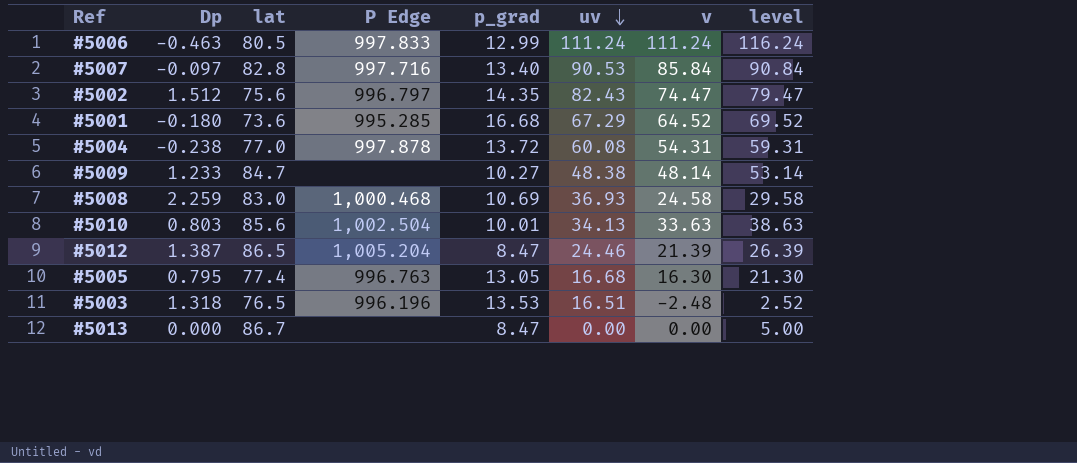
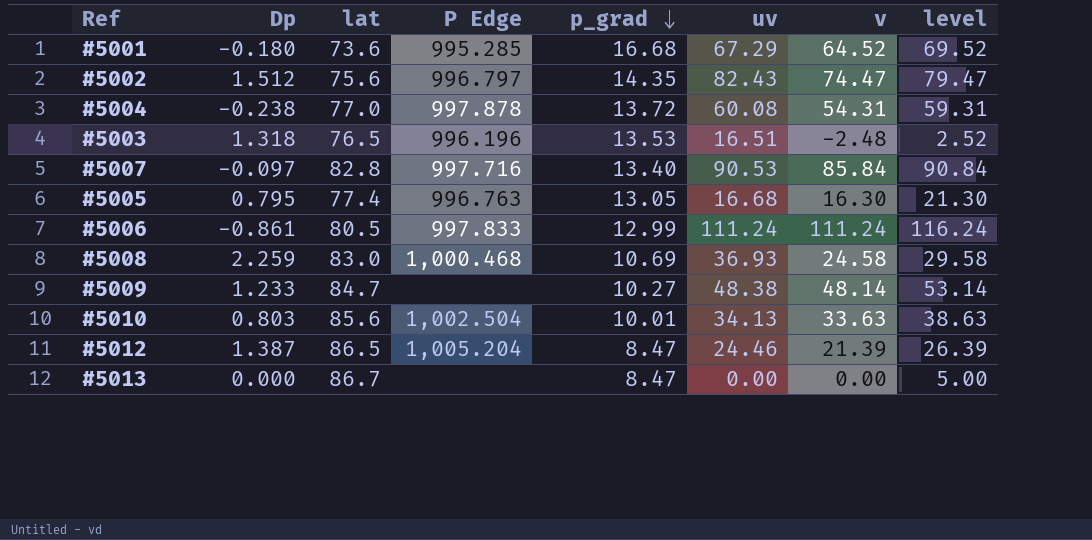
row order: uv descending -> p_grad descending
#5006 | Dp: -0.463 -> -0.861

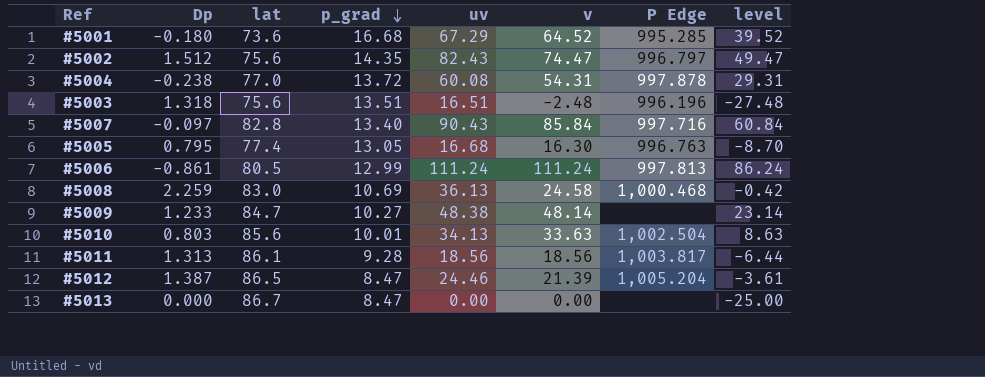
column P Edge | position: 4 -> 7
column level | formula: [v] + 5 -> [v] - 25
#5003 | lat: 76.5 -> 75.6
#5003 | p_grad: 13.53 -> 13.51
#5007 | uv: 90.53 -> 90.43
#5006 | P Edge: 997.833 -> 997.813
#5008 | uv: 36.93 -> 36.13
row #5011: none -> 1.313 | 86.1 | 9.28 | 18.56 | 18.56 | 1,003.817 | -6.44

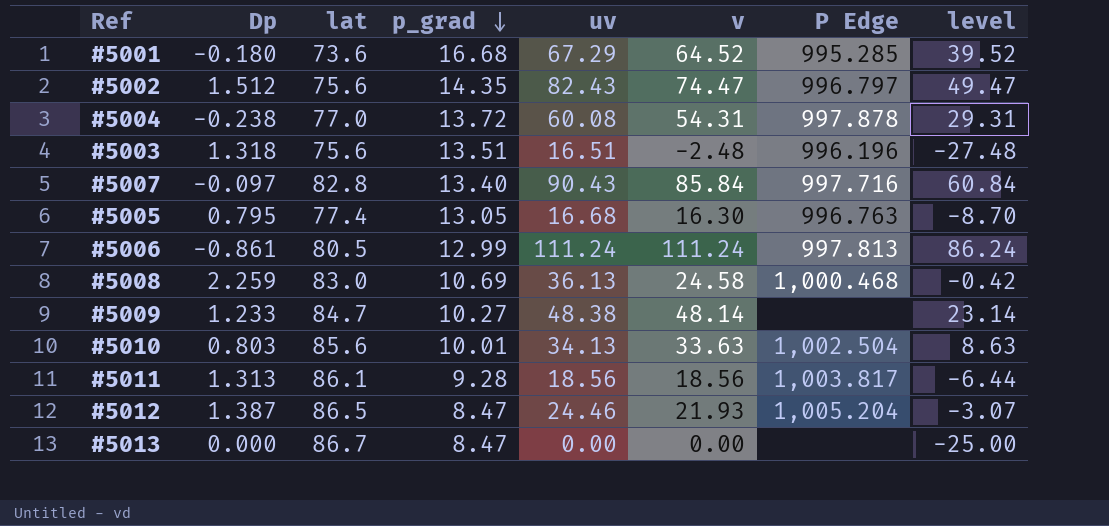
#5012 | v: 21.39 -> 21.93
#5012 | level: -3.61 -> -3.07

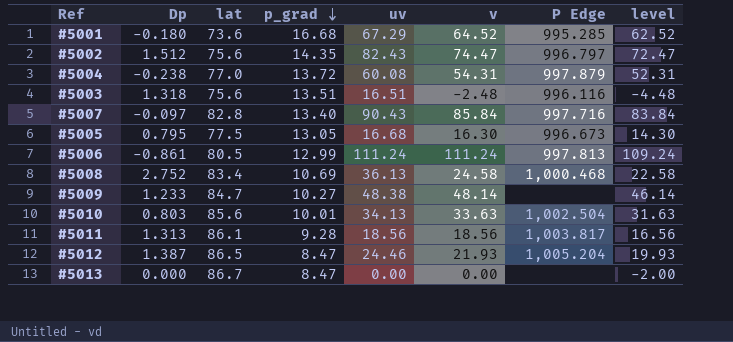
column level | formula: [v] - 25 -> [v] - 2
#5004 | P Edge: 997.878 -> 997.879
#5003 | P Edge: 996.196 -> 996.116
#5005 | lat: 77.4 -> 77.5
#5005 | P Edge: 996.763 -> 996.673
#5008 | Dp: 2.259 -> 2.752
#5008 | lat: 83.0 -> 83.4

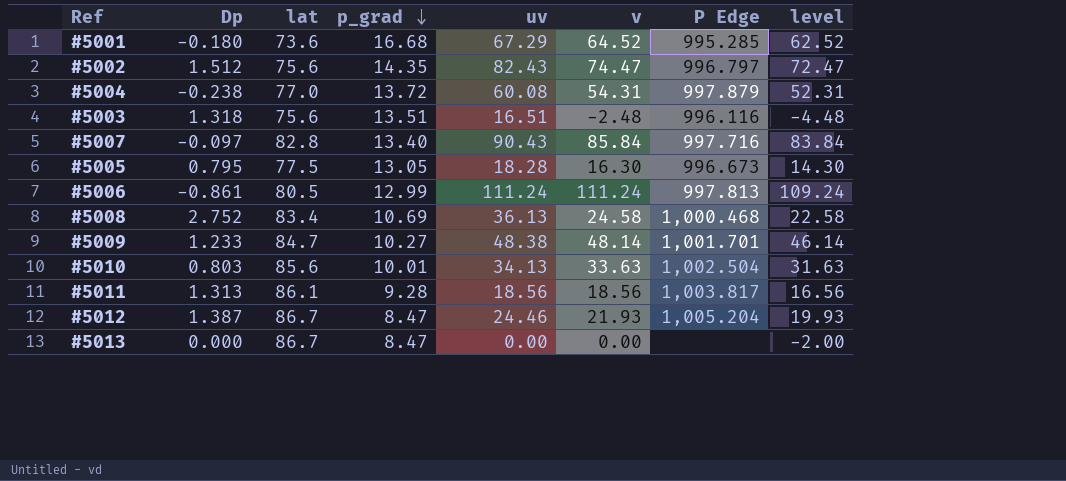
#5005 | uv: 16.68 -> 18.28
#5009 | P Edge: none -> 1,001.701
#5012 | lat: 86.5 -> 86.7

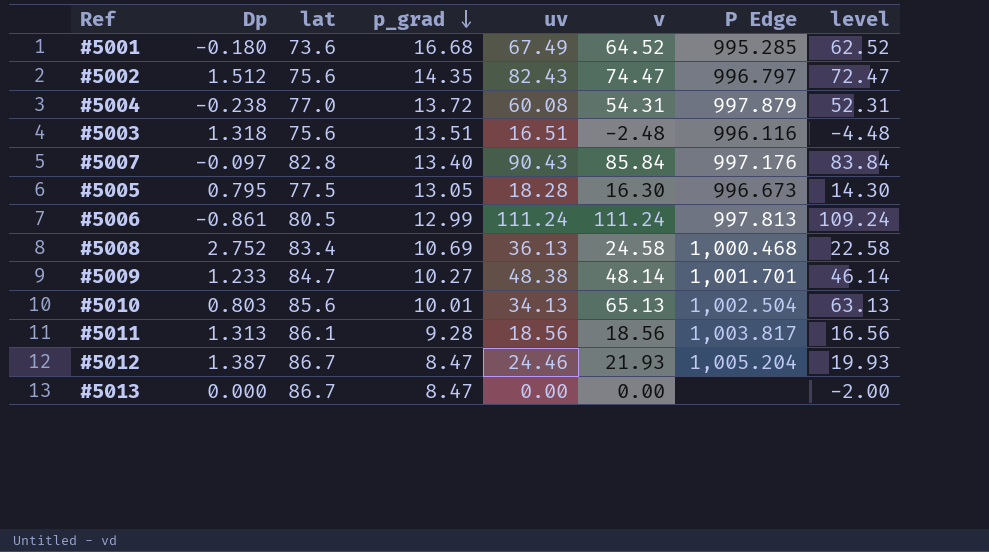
#5001 | uv: 67.29 -> 67.49
#5007 | P Edge: 997.716 -> 997.176
#5010 | v: 33.63 -> 65.13
#5010 | level: 31.63 -> 63.13

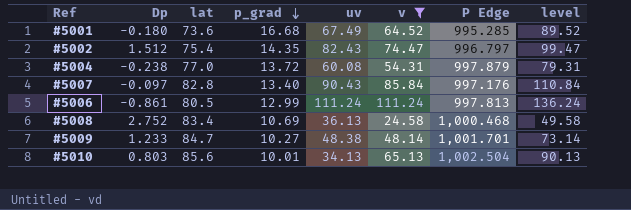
filter: none -> v >= 24.58
column level | formula: [v] - 2 -> [v] + 25
#5002 | lat: 75.6 -> 75.4

